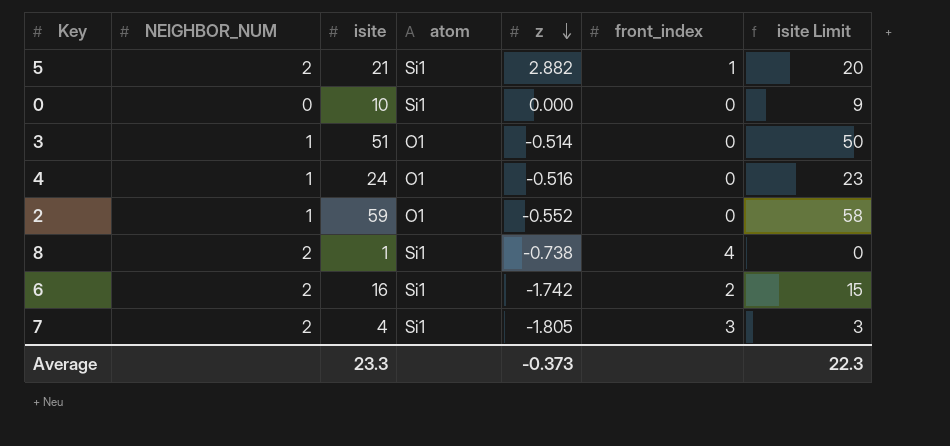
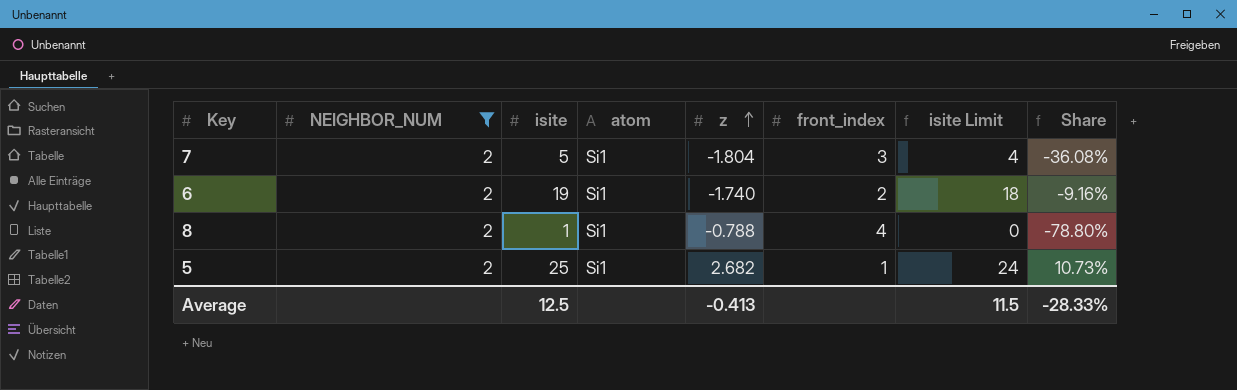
filter: none -> NEIGHBOR_NUM = 2
row order: z descending -> z ascending
column Share | formula: none -> [z] / [isite]
7 | isite: 4 -> 5
7 | z: -1.805 -> -1.804
7 | isite Limit: 3 -> 4
6 | isite: 16 -> 19
6 | z: -1.742 -> -1.740
6 | isite Limit: 15 -> 18
8 | z: -0.738 -> -0.788
5 | isite: 21 -> 25
5 | z: 2.882 -> 2.682
5 | isite Limit: 20 -> 24
Average | isite: 23.3 -> 12.5
Average | z: -0.373 -> -0.413
Average | isite Limit: 22.3 -> 11.5

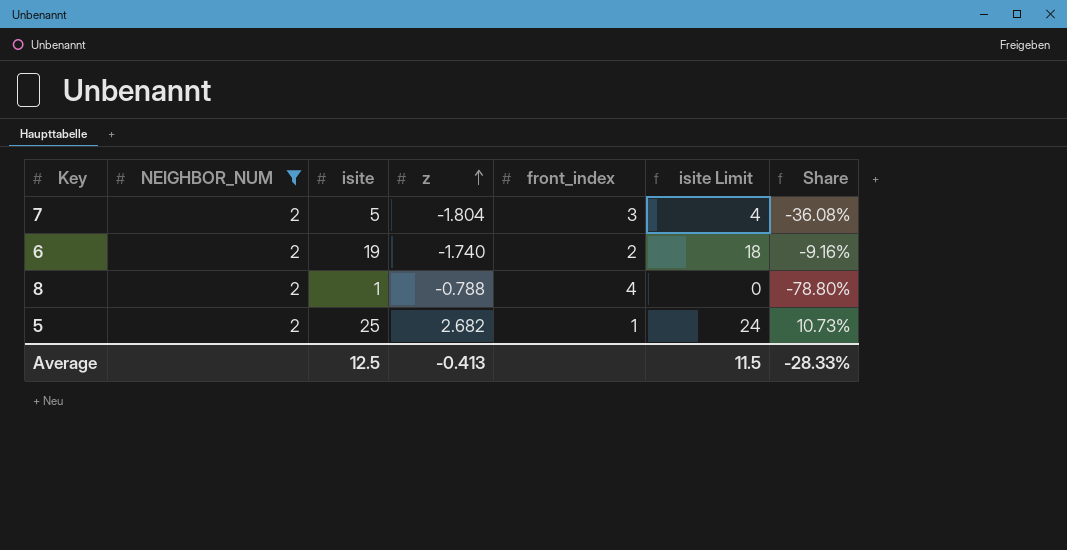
column atom | position: 4 -> none

